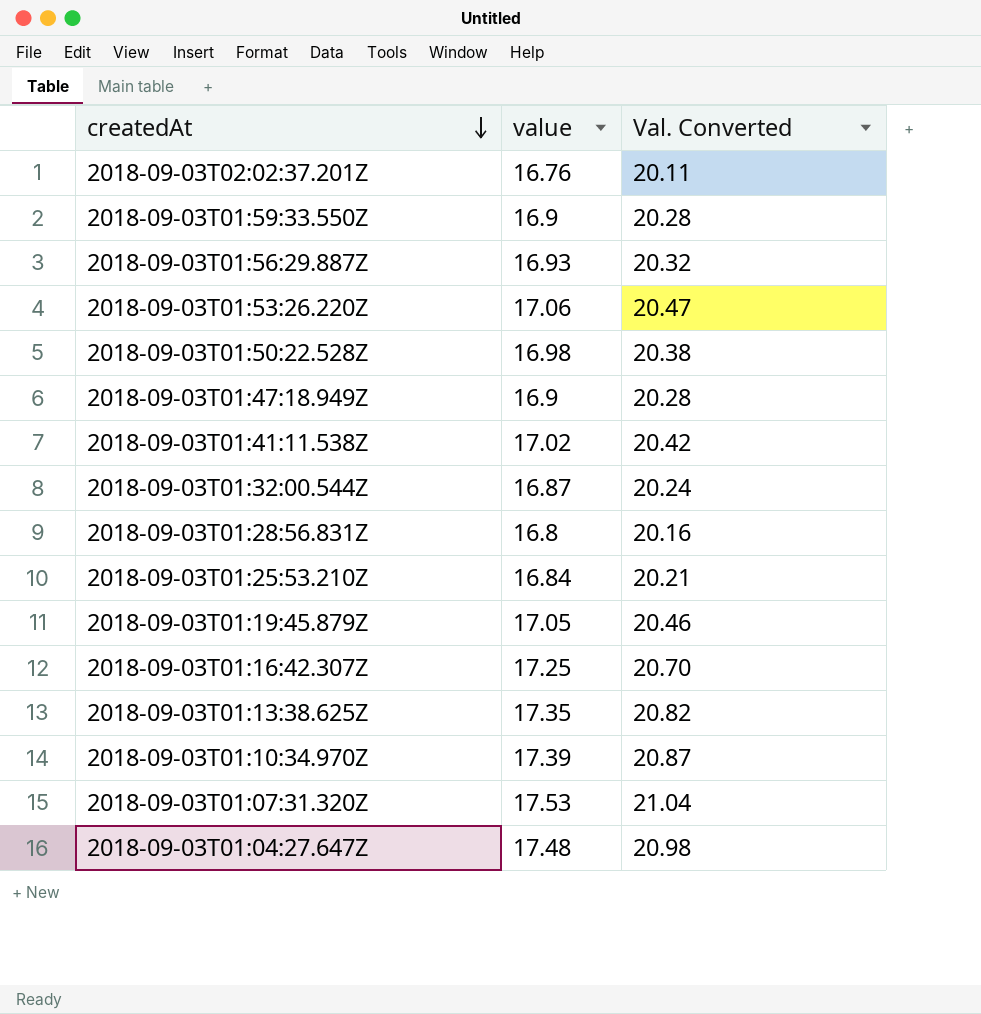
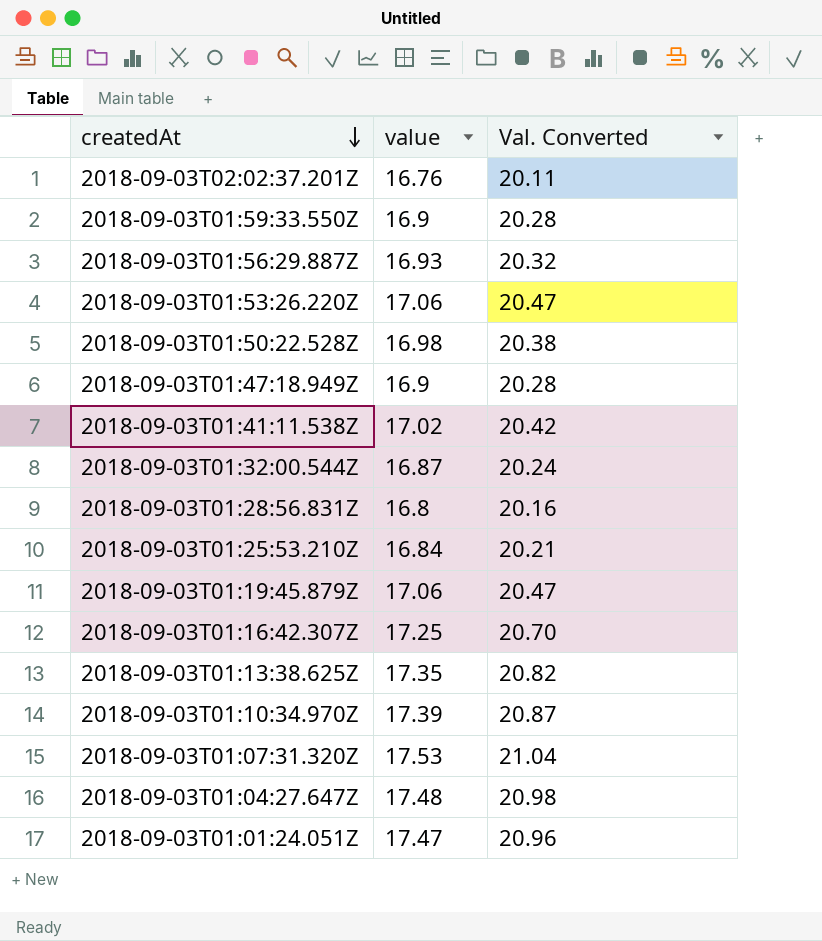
2018-09-03T01:19:45.879Z | value: 17.05 -> 17.06
2018-09-03T01:19:45.879Z | Val. Converted: 20.46 -> 20.47
row 2018-09-03T01:01:24.051Z: none -> 17.47 | 20.96

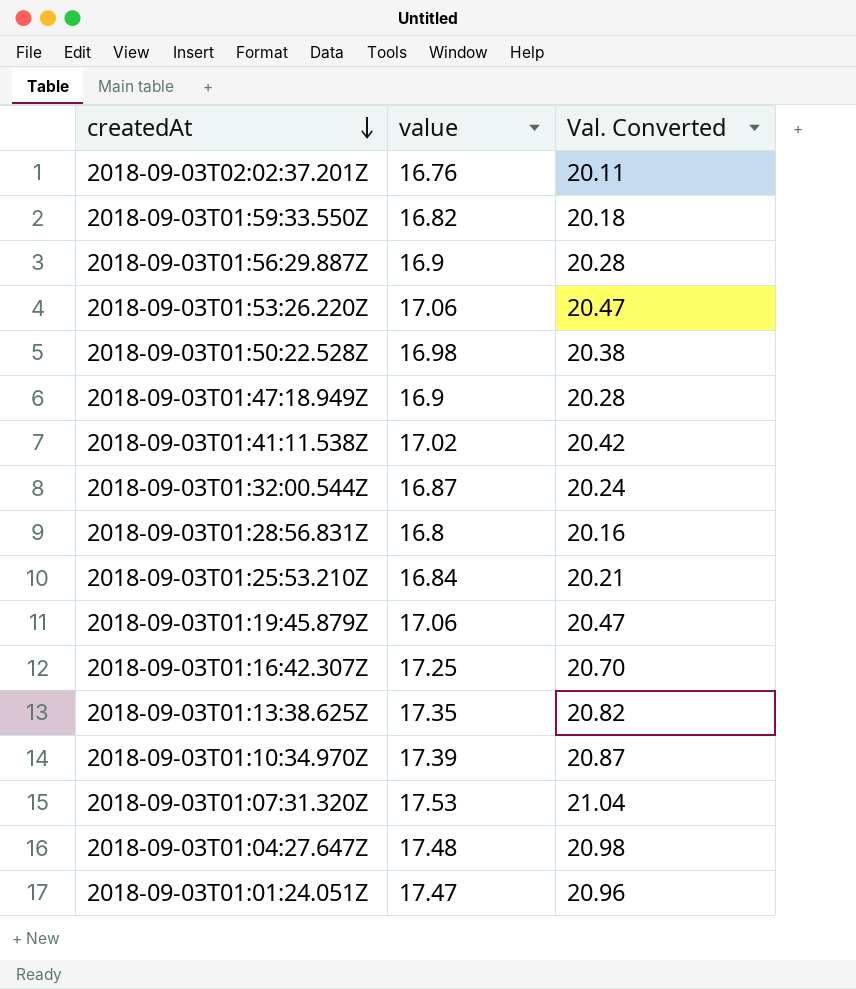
2018-09-03T01:59:33.550Z | value: 16.9 -> 16.82
2018-09-03T01:59:33.550Z | Val. Converted: 20.28 -> 20.18
2018-09-03T01:56:29.887Z | value: 16.93 -> 16.9
2018-09-03T01:56:29.887Z | Val. Converted: 20.32 -> 20.28

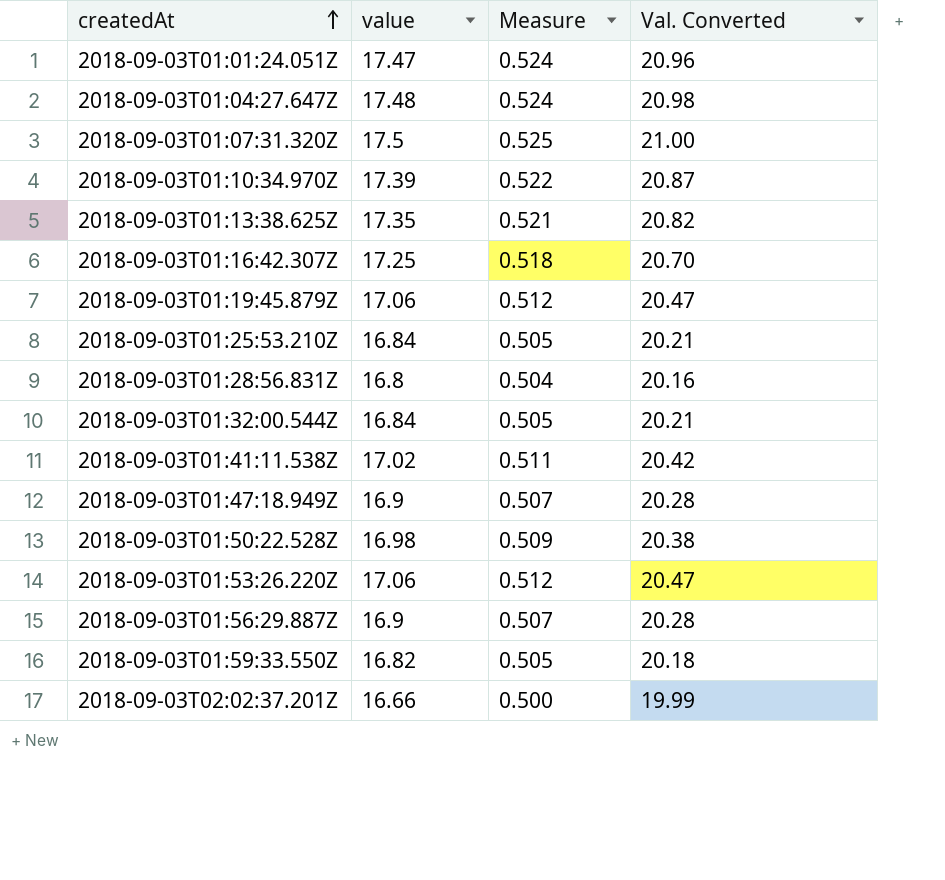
row order: createdAt descending -> createdAt ascending
column Measure | formula: none -> [value] * 0.03
2018-09-03T01:07:31.320Z | value: 17.53 -> 17.5
2018-09-03T01:07:31.320Z | Val. Converted: 21.04 -> 21.00
2018-09-03T01:32:00.544Z | value: 16.87 -> 16.84
2018-09-03T01:32:00.544Z | Val. Converted: 20.24 -> 20.21
2018-09-03T02:02:37.201Z | value: 16.76 -> 16.66
2018-09-03T02:02:37.201Z | Val. Converted: 20.11 -> 19.99

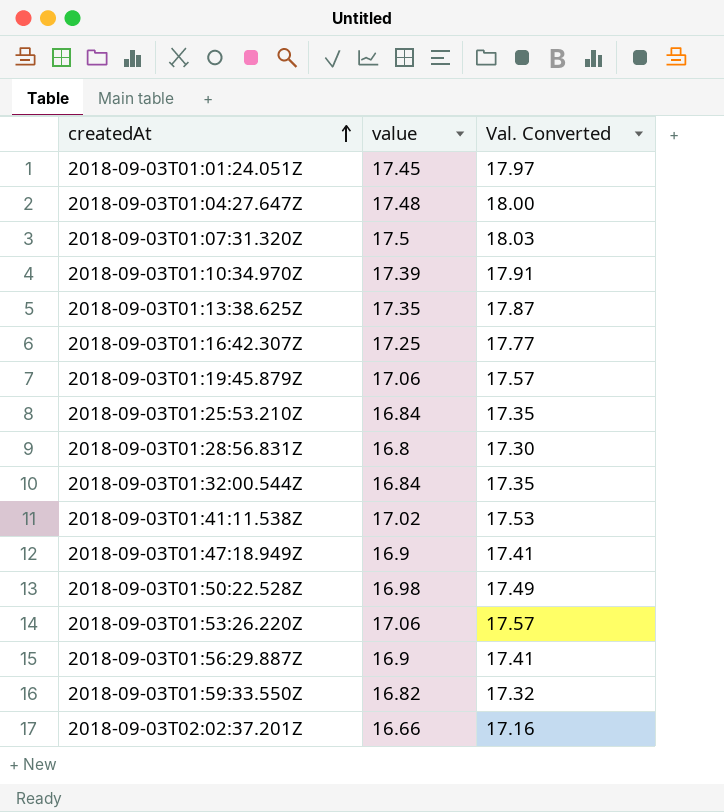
column Measure | formula: [value] * 0.03 -> none
column Val. Converted | formula: [value] * 1.2 -> [value] * 1.03
2018-09-03T01:01:24.051Z | value: 17.47 -> 17.45

